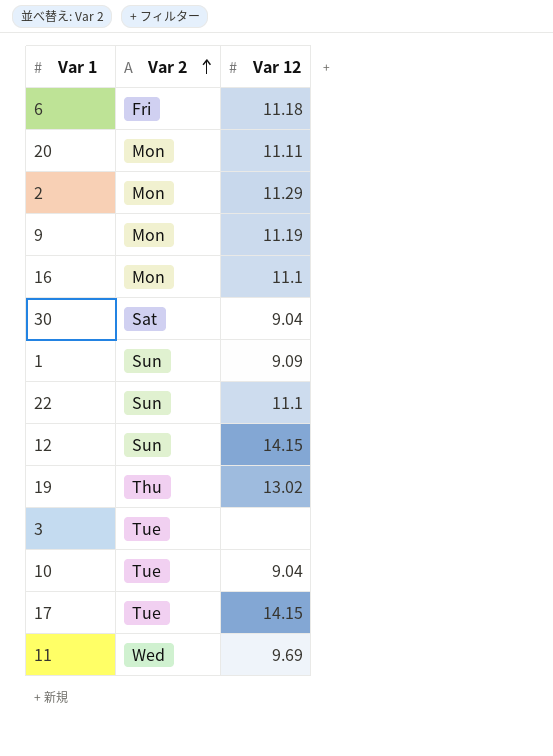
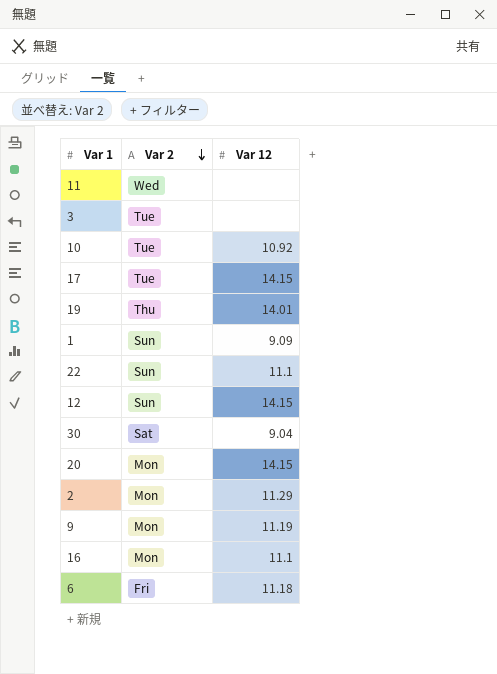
row order: Var 2 ascending -> Var 2 descending
11 | Var 12: 9.69 -> none
10 | Var 12: 9.04 -> 10.92
19 | Var 12: 13.02 -> 14.01
20 | Var 12: 11.11 -> 14.15

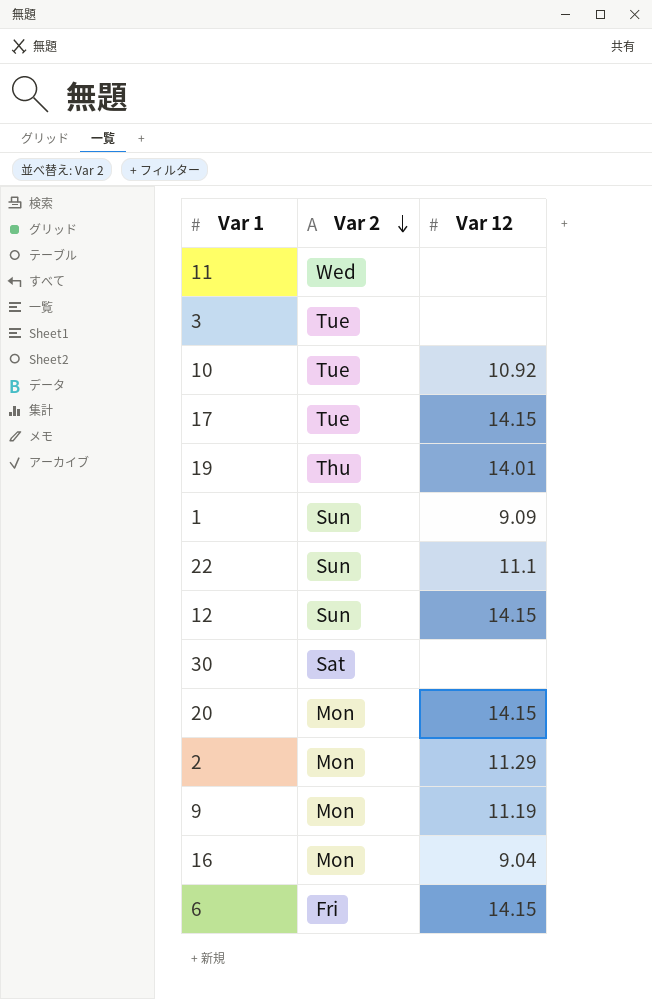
30 | Var 12: 9.04 -> none
16 | Var 12: 11.1 -> 9.04
6 | Var 12: 11.18 -> 14.15

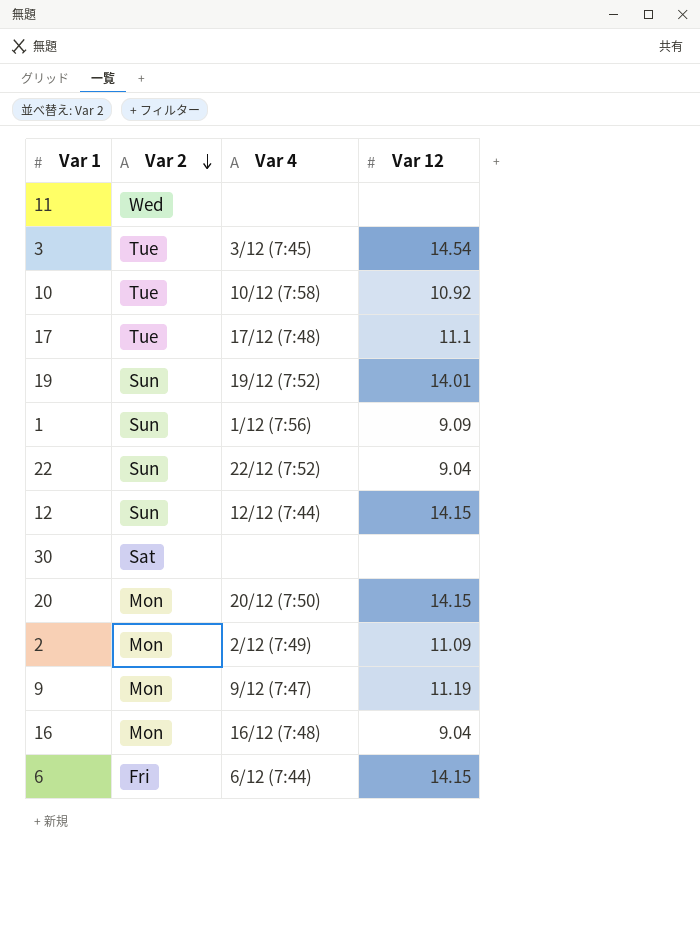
column Var 4 | position: none -> 3
3 | Var 12: none -> 14.54
17 | Var 12: 14.15 -> 11.1
19 | Var 2: Thu -> Sun
22 | Var 12: 11.1 -> 9.04
2 | Var 12: 11.29 -> 11.09

